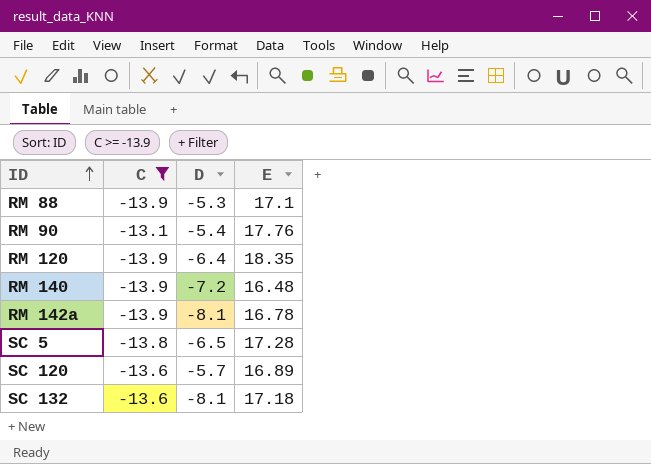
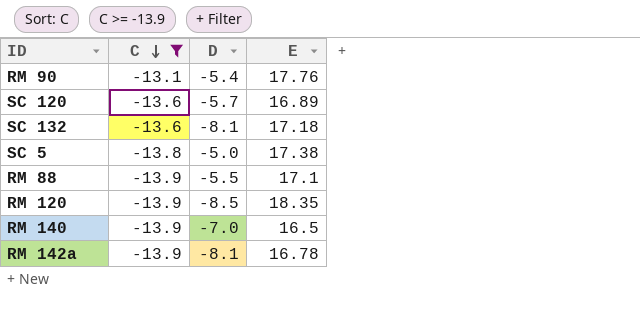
row order: ID ascending -> C descending
SC 5 | D: -6.5 -> -5.0
SC 5 | E: 17.28 -> 17.38
RM 88 | D: -5.3 -> -5.5
RM 120 | D: -6.4 -> -8.5
RM 140 | D: -7.2 -> -7.0
RM 140 | E: 16.48 -> 16.5

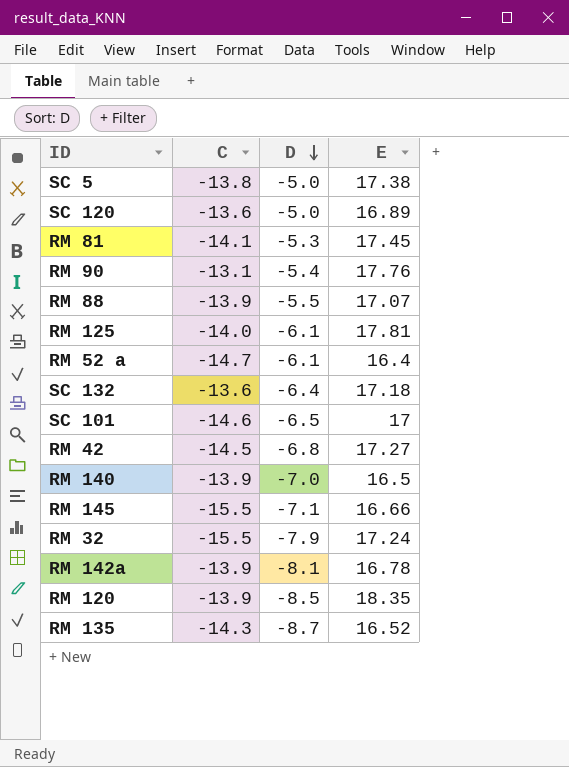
filter: C >= -13.9 -> none
row order: C descending -> D descending
SC 120 | D: -5.7 -> -5.0
RM 88 | E: 17.1 -> 17.07
SC 132 | D: -8.1 -> -6.4

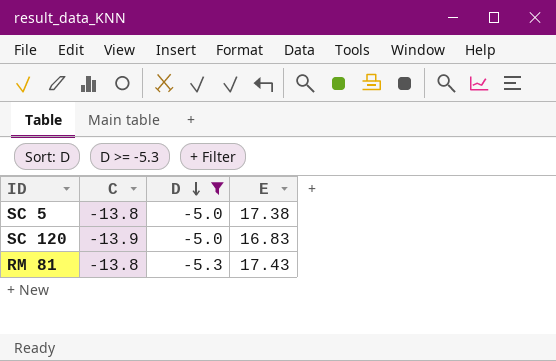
filter: none -> D >= -5.3
SC 120 | C: -13.6 -> -13.9
SC 120 | E: 16.89 -> 16.83
RM 81 | C: -14.1 -> -13.8
RM 81 | E: 17.45 -> 17.43

